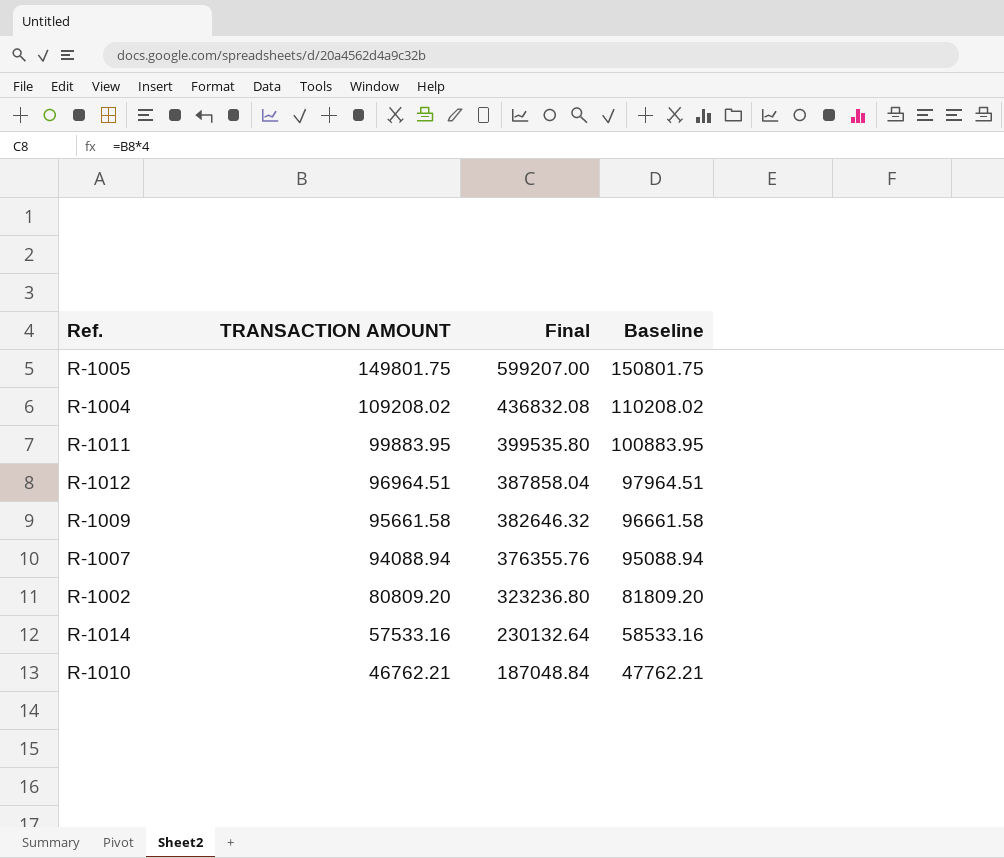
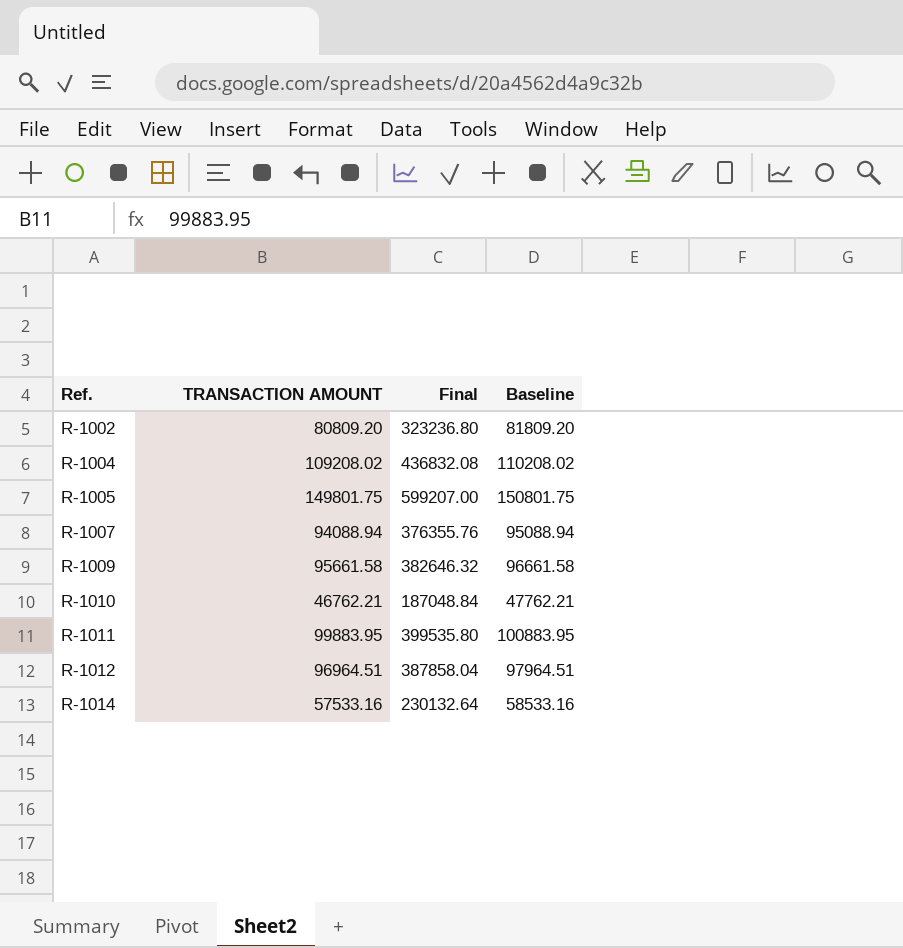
row order: TRANSACTION AMOUNT descending -> Ref. ascending

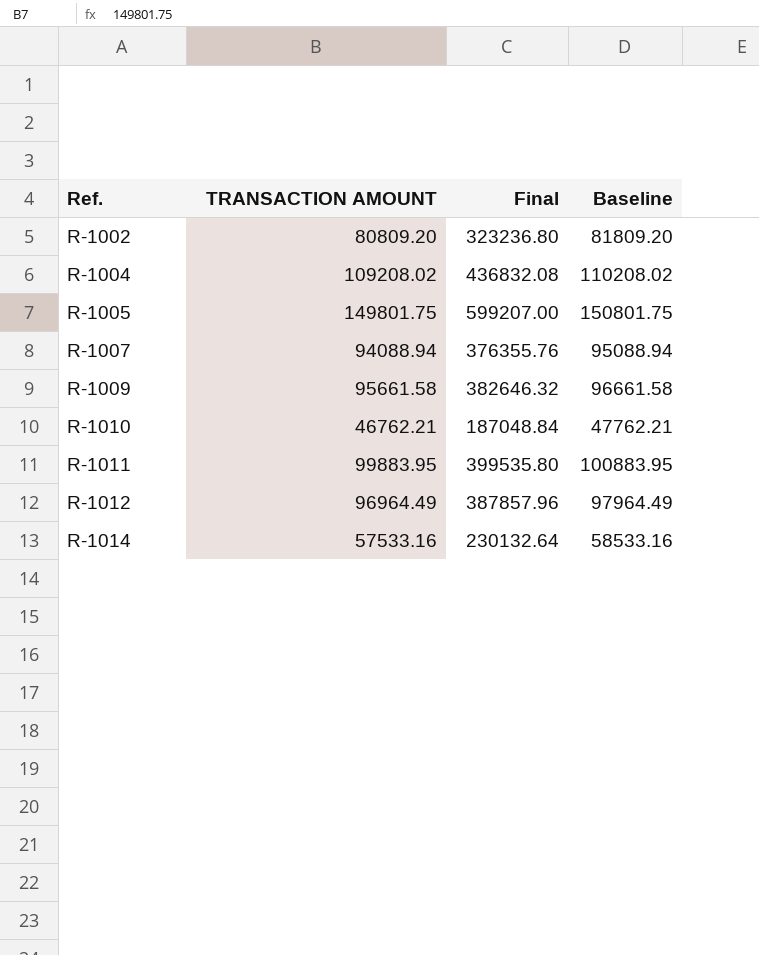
R-1012 | TRANSACTION AMOUNT: 96964.51 -> 96964.49
R-1012 | Final: 387858.04 -> 387857.96
R-1012 | Baseline: 97964.51 -> 97964.49

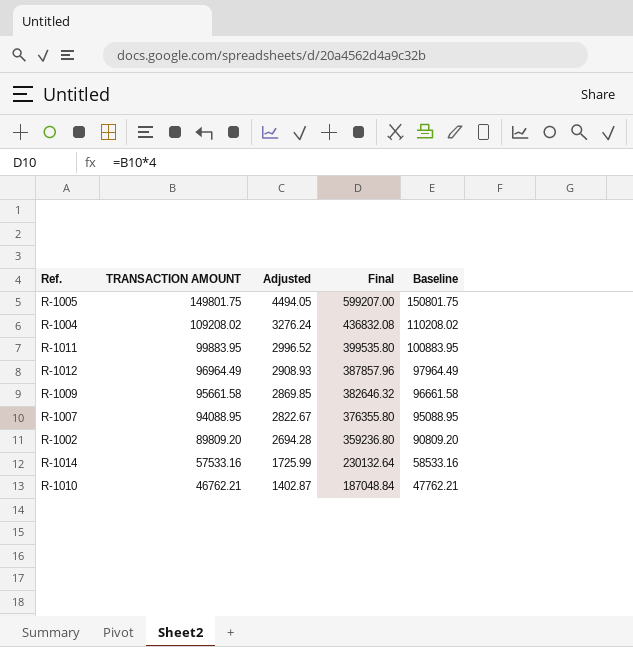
row order: Ref. ascending -> TRANSACTION AMOUNT descending
column Adjusted | formula: none -> [TRANSACTION AMOUNT] * 0.03
R-1007 | TRANSACTION AMOUNT: 94088.94 -> 94088.95
R-1007 | Final: 376355.76 -> 376355.80
R-1007 | Baseline: 95088.94 -> 95088.95
R-1002 | TRANSACTION AMOUNT: 80809.20 -> 89809.20
R-1002 | Final: 323236.80 -> 359236.80
R-1002 | Baseline: 81809.20 -> 90809.20

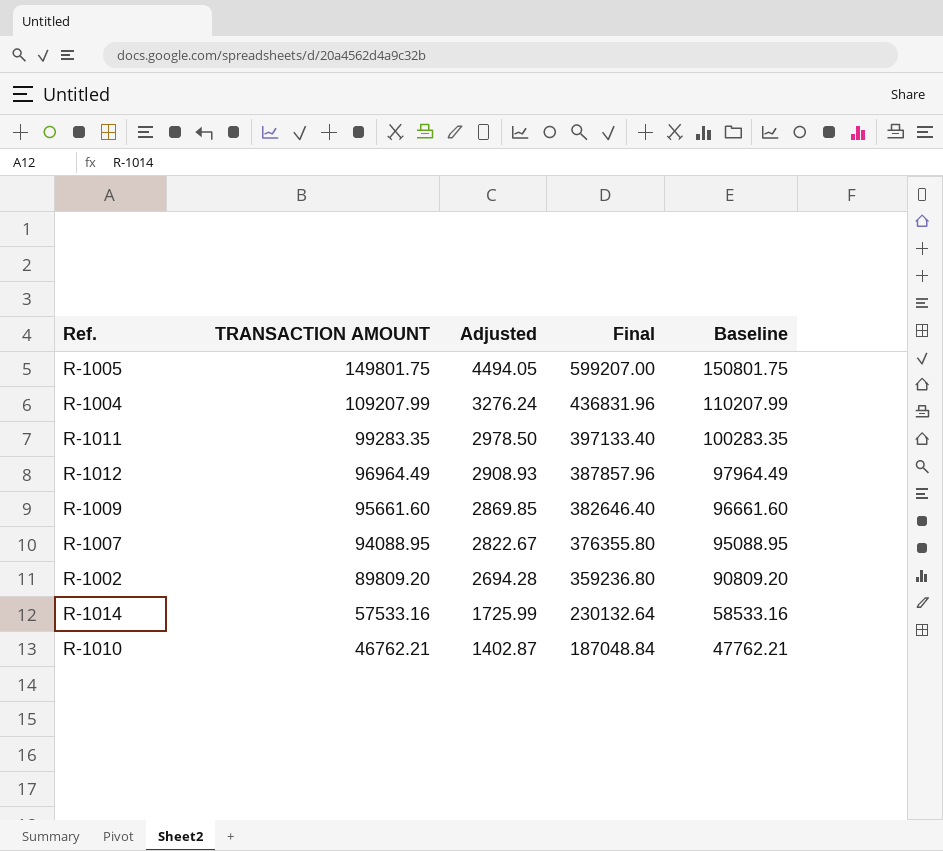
R-1004 | TRANSACTION AMOUNT: 109208.02 -> 109207.99
R-1004 | Final: 436832.08 -> 436831.96
R-1004 | Baseline: 110208.02 -> 110207.99
R-1011 | TRANSACTION AMOUNT: 99883.95 -> 99283.35
R-1011 | Adjusted: 2996.52 -> 2978.50
R-1011 | Final: 399535.80 -> 397133.40
R-1011 | Baseline: 100883.95 -> 100283.35
R-1009 | TRANSACTION AMOUNT: 95661.58 -> 95661.60
R-1009 | Final: 382646.32 -> 382646.40
R-1009 | Baseline: 96661.58 -> 96661.60

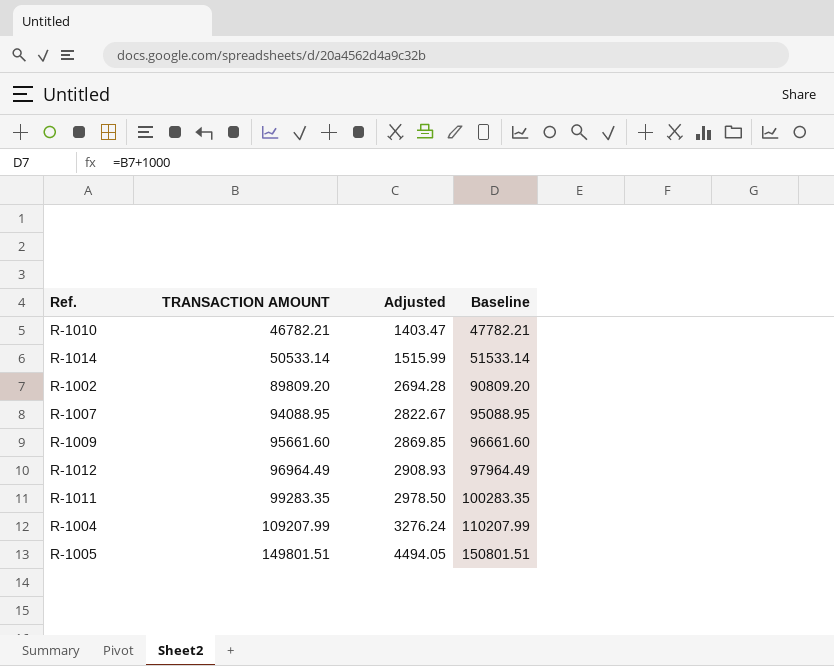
row order: TRANSACTION AMOUNT descending -> TRANSACTION AMOUNT ascending
column Final | formula: [TRANSACTION AMOUNT] * 4 -> none
R-1010 | TRANSACTION AMOUNT: 46762.21 -> 46782.21
R-1010 | Adjusted: 1402.87 -> 1403.47
R-1010 | Baseline: 47762.21 -> 47782.21
R-1014 | TRANSACTION AMOUNT: 57533.16 -> 50533.14
R-1014 | Adjusted: 1725.99 -> 1515.99
R-1014 | Baseline: 58533.16 -> 51533.14
R-1005 | TRANSACTION AMOUNT: 149801.75 -> 149801.51
R-1005 | Baseline: 150801.75 -> 150801.51

